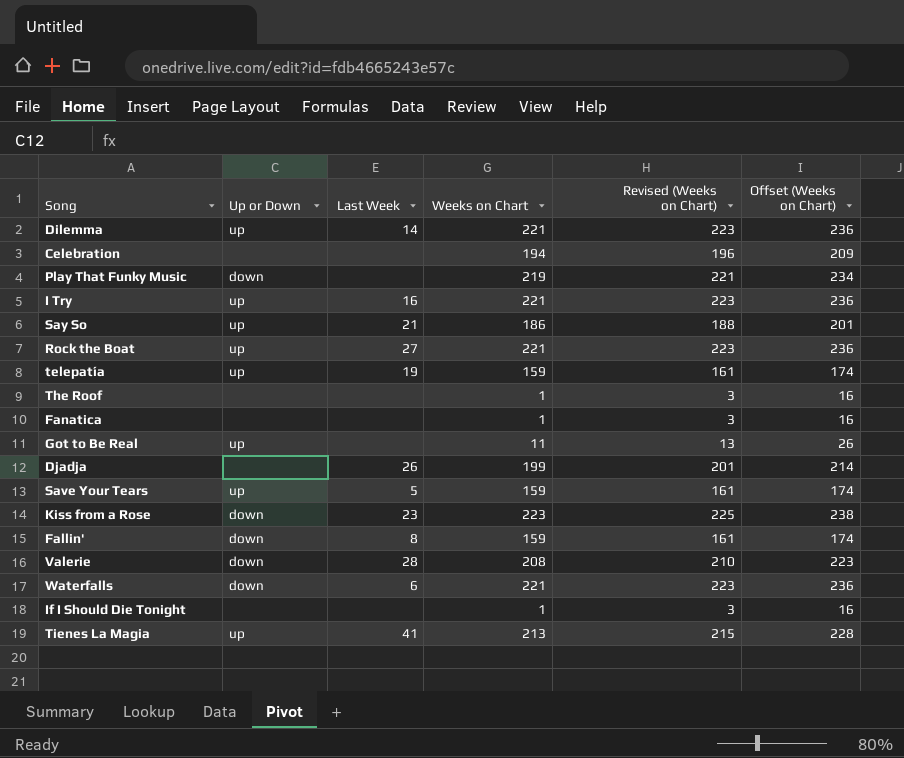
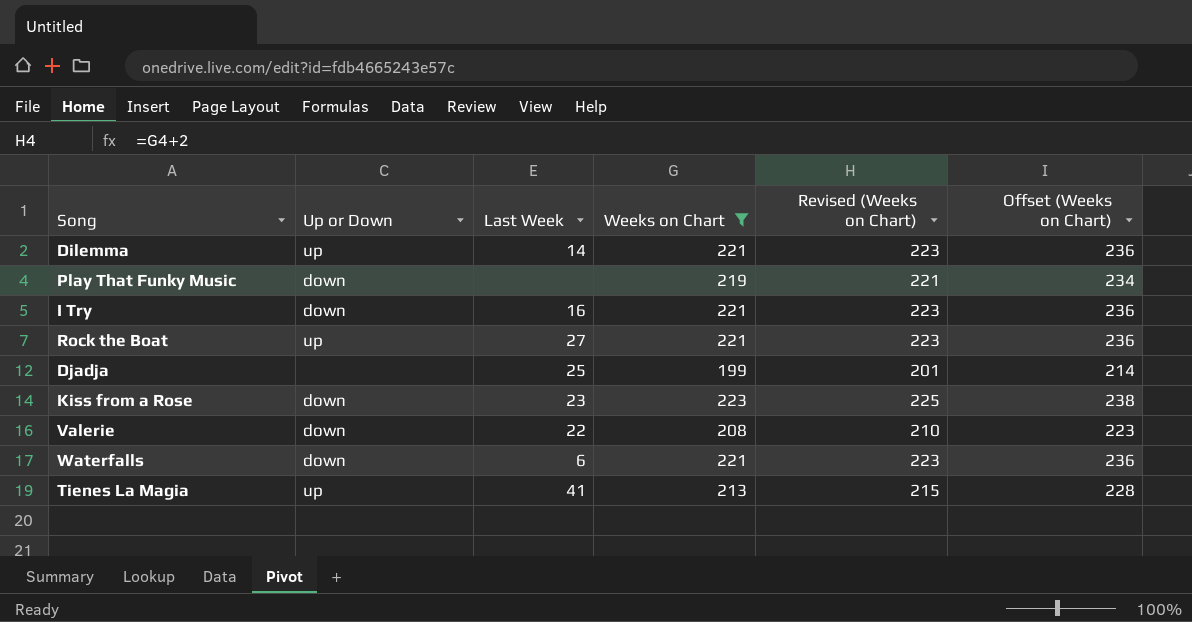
filter: none -> Weeks on Chart >= 199
I Try | Up or Down: up -> down
Djadja | Last Week: 26 -> 25
Valerie | Last Week: 28 -> 22

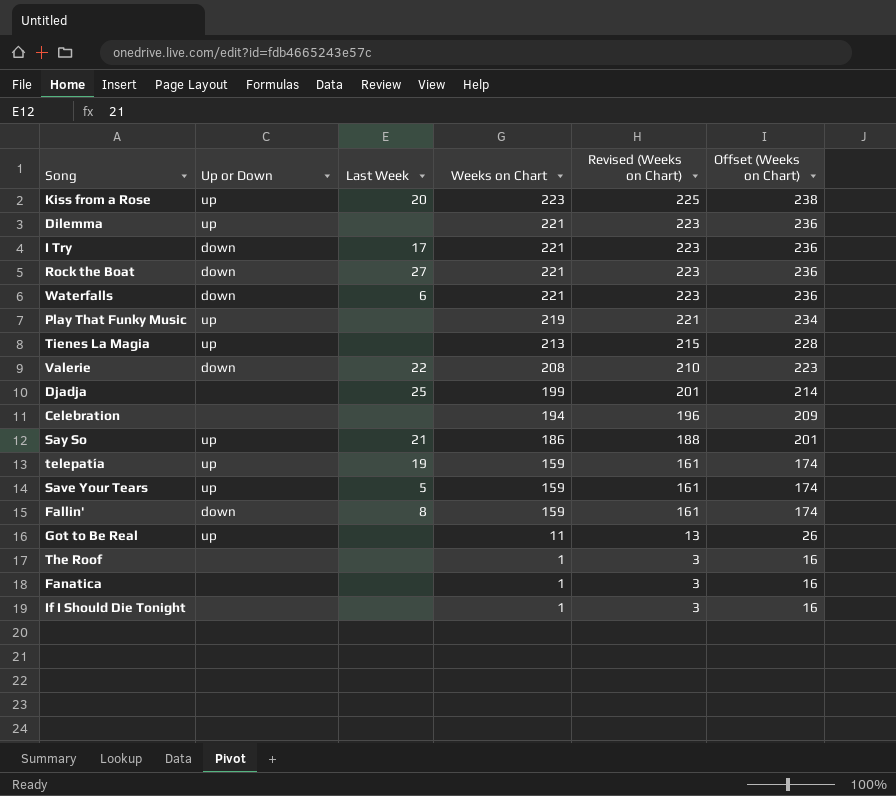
filter: Weeks on Chart >= 199 -> none
row order: none -> Weeks on Chart descending
Kiss from a Rose | Up or Down: down -> up
Kiss from a Rose | Last Week: 23 -> 20
Dilemma | Last Week: 14 -> none
I Try | Last Week: 16 -> 17
Rock the Boat | Up or Down: up -> down
Play That Funky Music | Up or Down: down -> up
Tienes La Magia | Last Week: 41 -> none

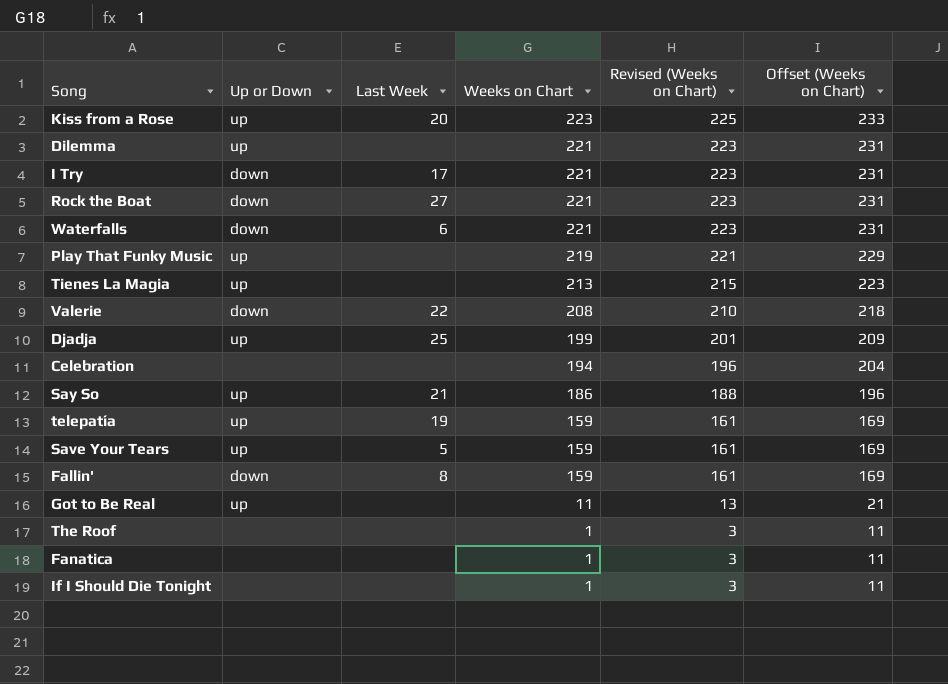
column Offset (Weeks on Chart) | formula: [Weeks on Chart] + 15 -> [Weeks on Chart] + 10
Djadja | Up or Down: none -> up

